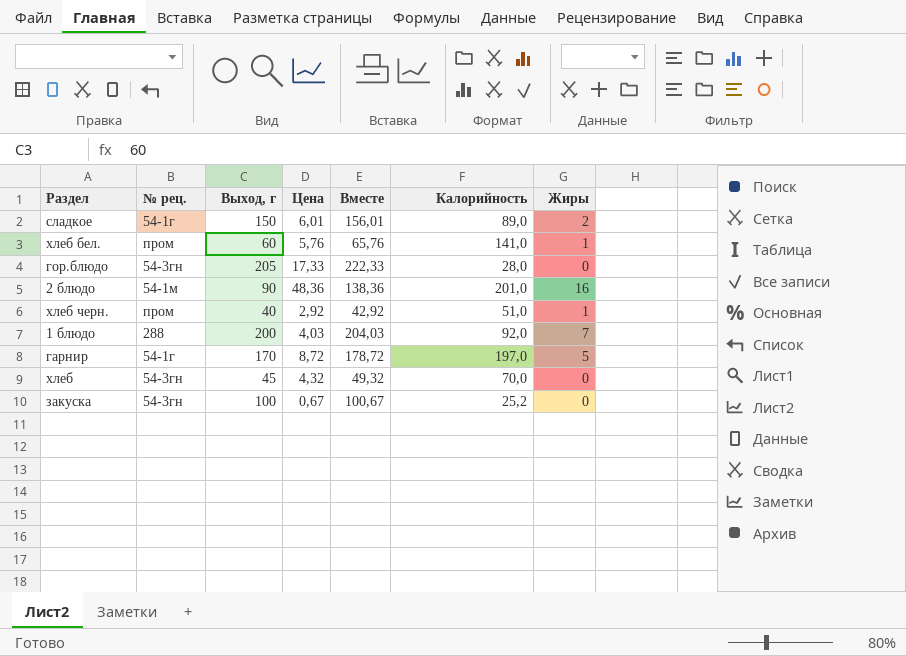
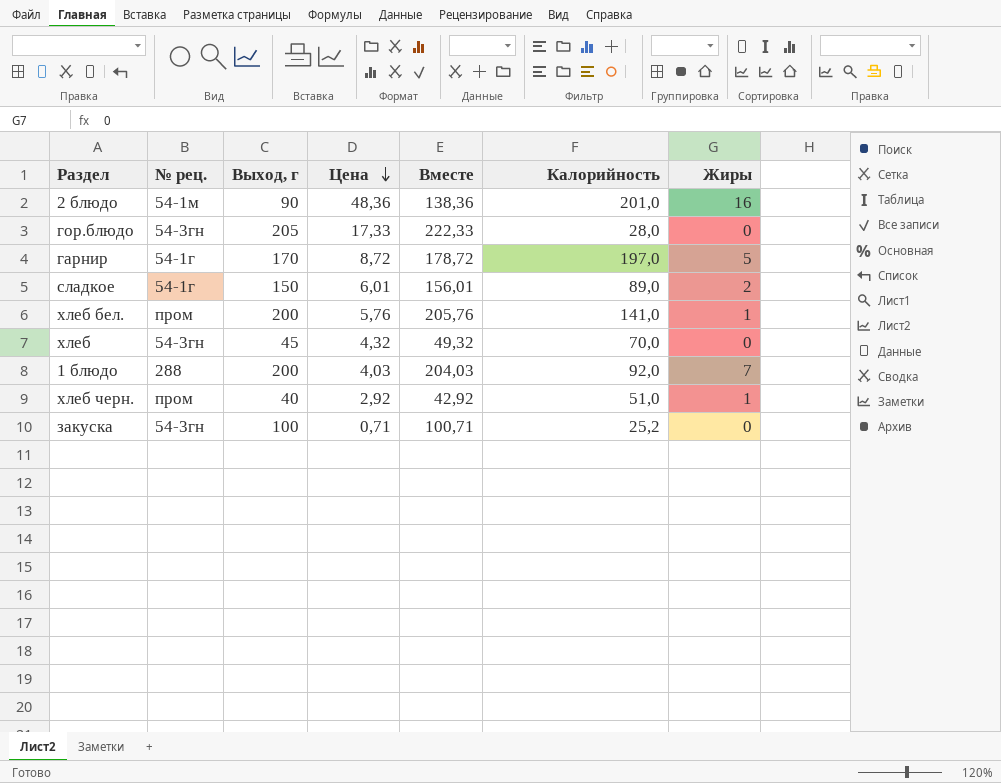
row order: none -> Цена descending
хлеб бел. | Выход, г: 60 -> 200
хлеб бел. | Вместе: 65,76 -> 205,76
закуска | Цена: 0,67 -> 0,71
закуска | Вместе: 100,67 -> 100,71

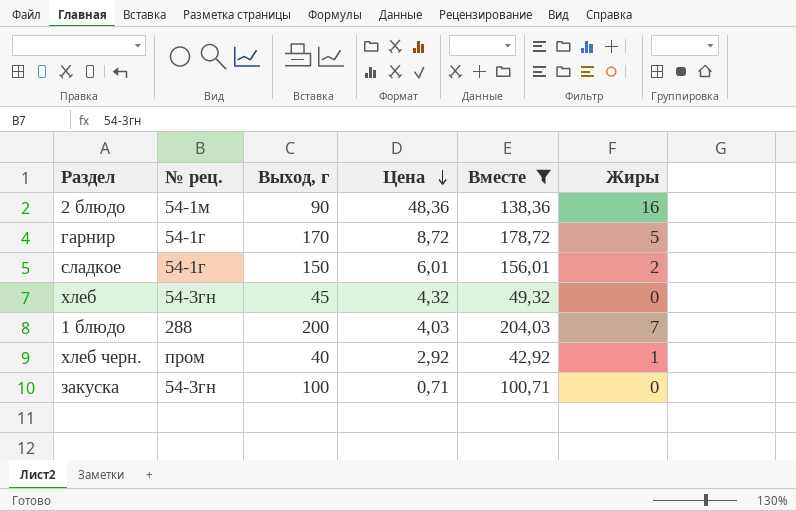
filter: none -> Вместе <= 204,03
column Калорийность | position: 6 -> none

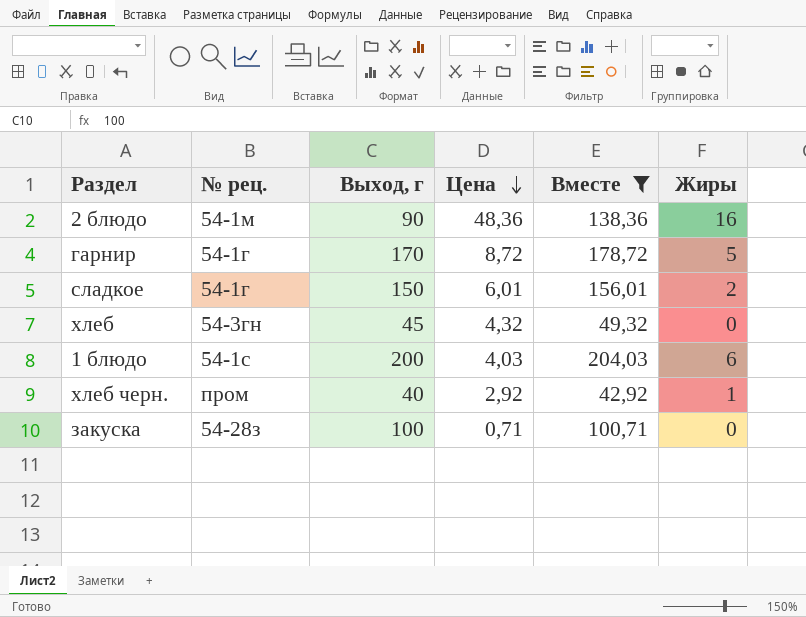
1 блюдо | № рец.: 288 -> 54-1с
1 блюдо | Жиры: 7 -> 6
закуска | № рец.: 54-3гн -> 54-28з

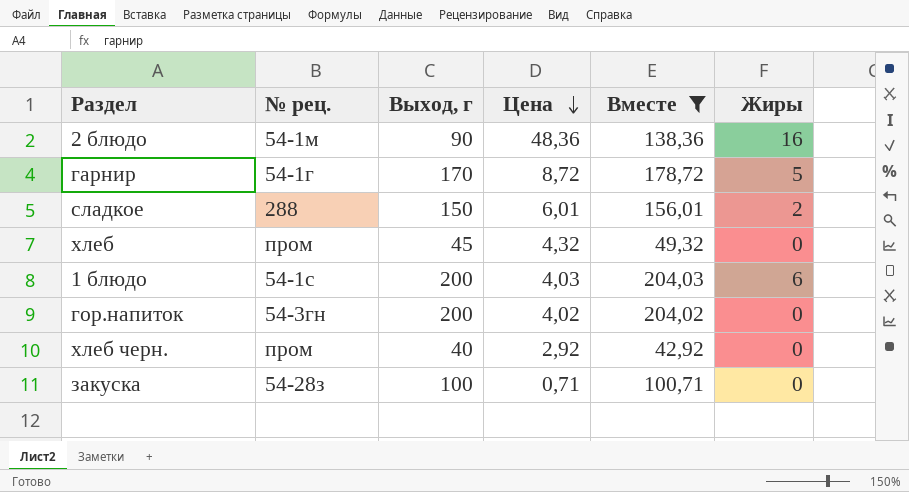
сладкое | № рец.: 54-1г -> 288
хлеб | № рец.: 54-3гн -> пром
row гор.напиток: none -> 54-3гн | 200 | 4,02 | 204,02 | 0
хлеб черн. | Жиры: 1 -> 0

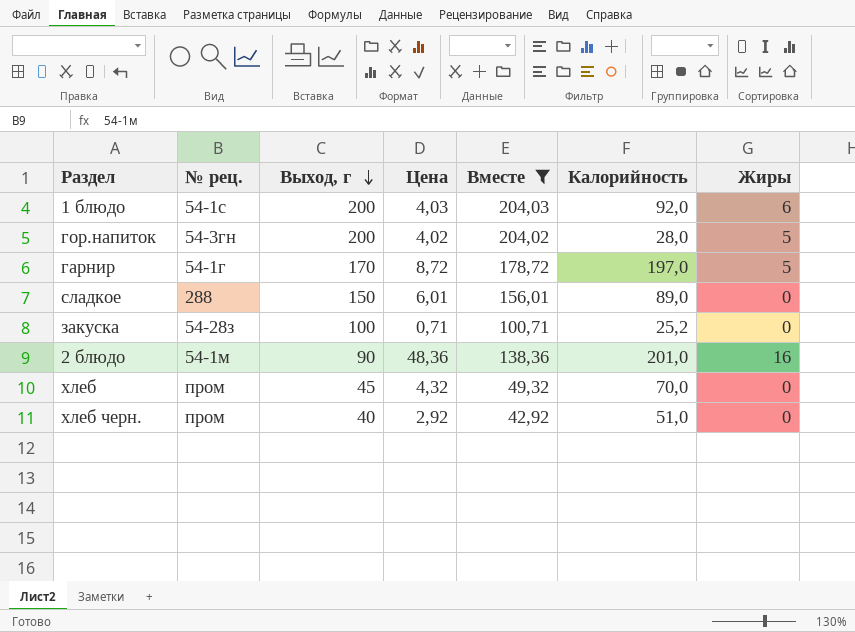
row order: Цена descending -> Выход, г descending
column Калорийность | position: none -> 6
гор.напиток | Жиры: 0 -> 5
сладкое | Жиры: 2 -> 0

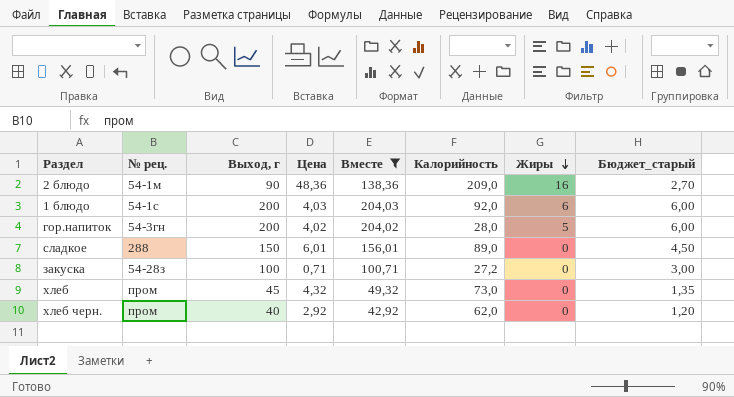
row order: Выход, г descending -> Жиры descending
column Бюджет_старый | formula: none -> [Выход, г] * 0,03
row гарнир: 54-1г | 170 | 8,72 | 178,72 | 197,0 | 5 -> none
2 блюдо | Калорийность: 201,0 -> 209,0
закуска | Калорийность: 25,2 -> 27,2
хлеб | Калорийность: 70,0 -> 73,0
хлеб черн. | Калорийность: 51,0 -> 62,0

